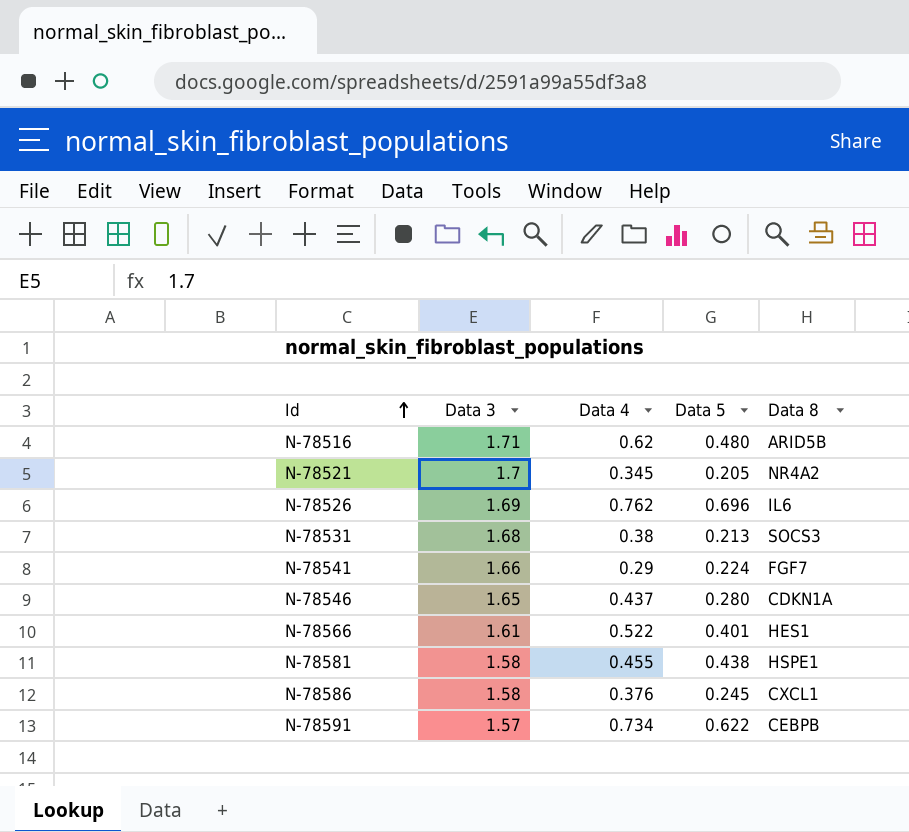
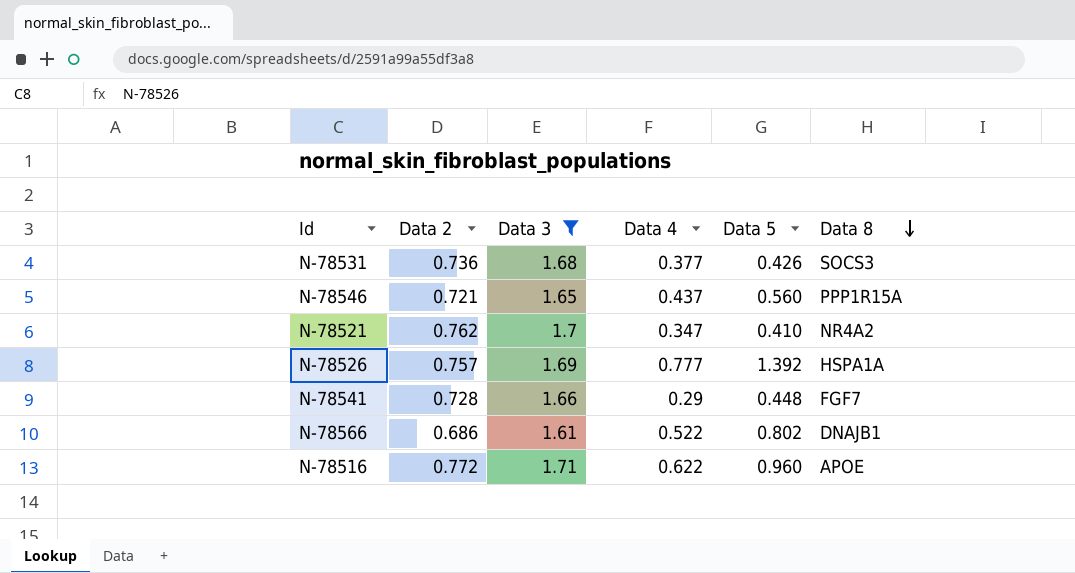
filter: none -> Data 3 >= 1.61
row order: Id ascending -> Data 8 descending
column Data 2 | position: none -> 2
N-78531 | Data 4: 0.38 -> 0.377
N-78531 | Data 5: 0.213 -> 0.426
N-78546 | Data 5: 0.280 -> 0.560
N-78546 | Data 8: CDKN1A -> PPP1R15A
N-78521 | Data 4: 0.345 -> 0.347
N-78521 | Data 5: 0.205 -> 0.410
N-78526 | Data 4: 0.762 -> 0.777
N-78526 | Data 5: 0.696 -> 1.392
N-78526 | Data 8: IL6 -> HSPA1A
N-78541 | Data 5: 0.224 -> 0.448
N-78566 | Data 5: 0.401 -> 0.802
N-78566 | Data 8: HES1 -> DNAJB1
N-78516 | Data 4: 0.62 -> 0.622
N-78516 | Data 5: 0.480 -> 0.960
N-78516 | Data 8: ARID5B -> APOE

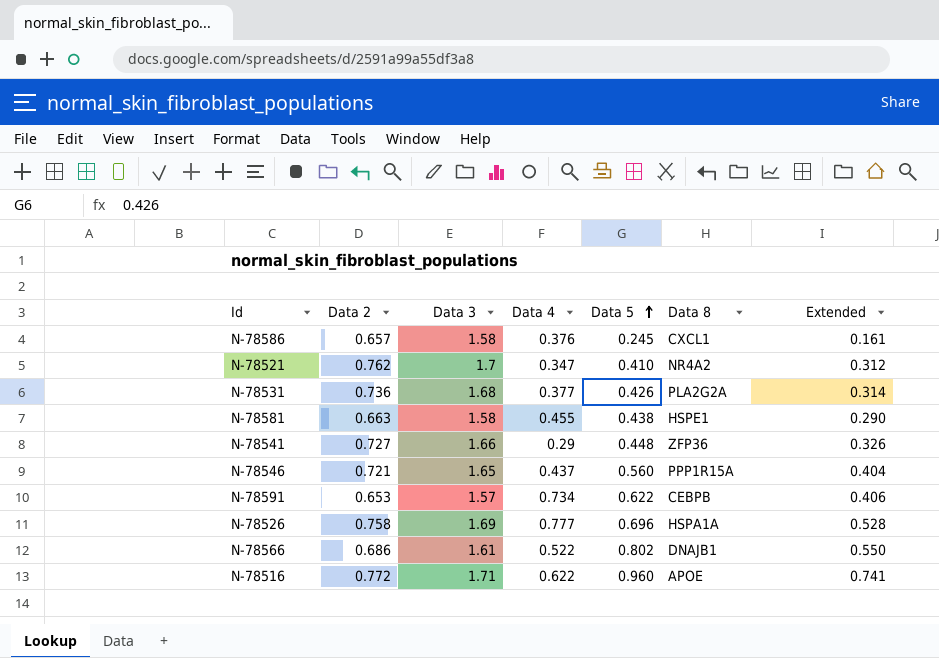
filter: Data 3 >= 1.61 -> none
row order: Data 8 descending -> Data 5 ascending
column Extended | formula: none -> [Data 2] * [Data 5]
N-78531 | Data 8: SOCS3 -> PLA2G2A
N-78541 | Data 2: 0.728 -> 0.727
N-78541 | Data 8: FGF7 -> ZFP36
N-78526 | Data 2: 0.757 -> 0.758
N-78526 | Data 5: 1.392 -> 0.696

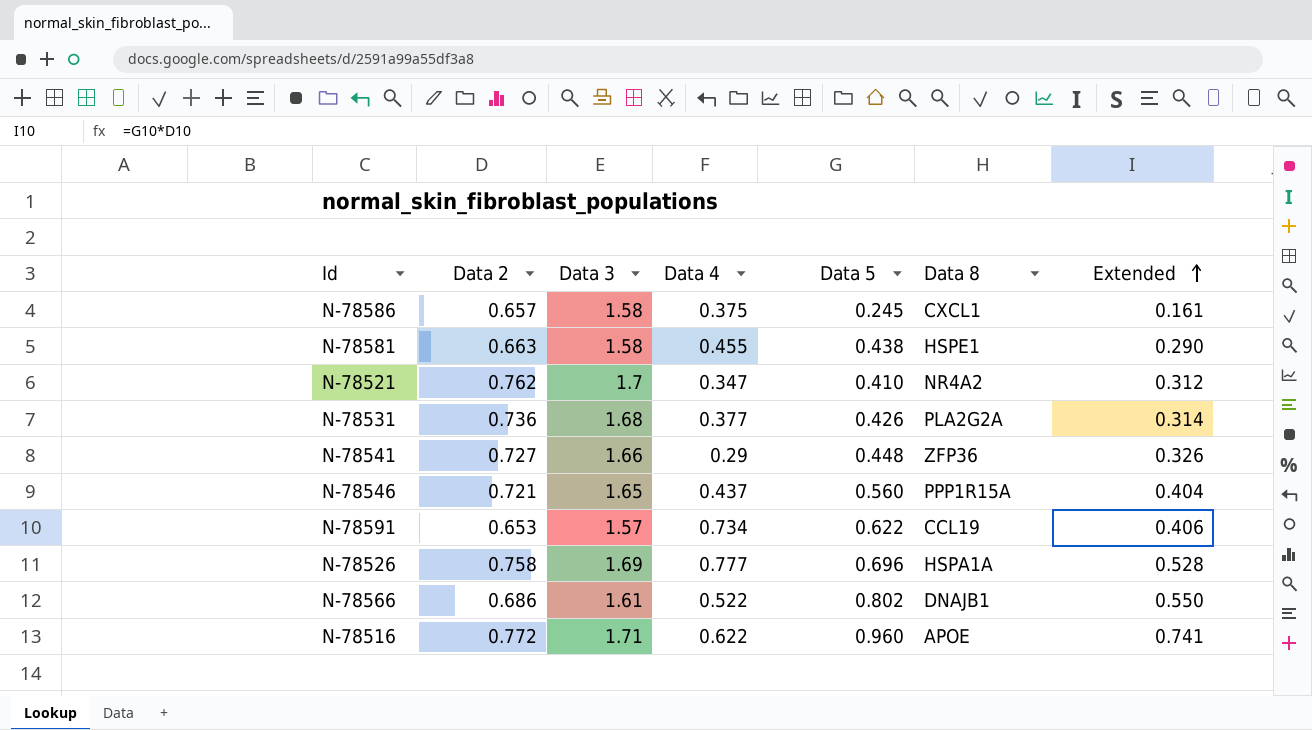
row order: Data 5 ascending -> Extended ascending
N-78586 | Data 4: 0.376 -> 0.375
N-78591 | Data 8: CEBPB -> CCL19

